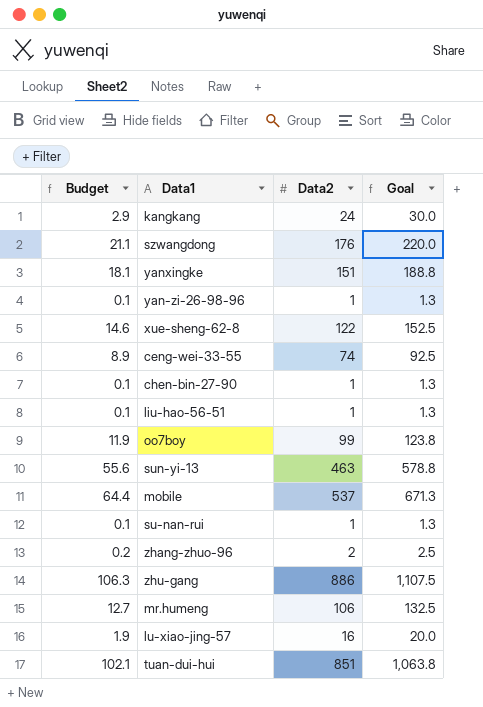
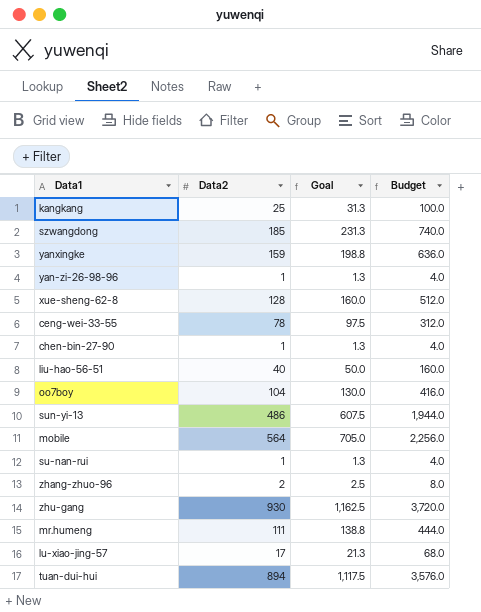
column Budget | formula: [Data2] * 0.12 -> [Data2] * 4
column Budget | position: 1 -> 4
kangkang | Data2: 24 -> 25
kangkang | Goal: 30.0 -> 31.3
szwangdong | Data2: 176 -> 185
szwangdong | Goal: 220.0 -> 231.3
yanxingke | Data2: 151 -> 159
yanxingke | Goal: 188.8 -> 198.8
xue-sheng-62-8 | Data2: 122 -> 128
xue-sheng-62-8 | Goal: 152.5 -> 160.0
ceng-wei-33-55 | Data2: 74 -> 78
ceng-wei-33-55 | Goal: 92.5 -> 97.5
liu-hao-56-51 | Data2: 1 -> 40
liu-hao-56-51 | Goal: 1.3 -> 50.0
oo7boy | Data2: 99 -> 104
oo7boy | Goal: 123.8 -> 130.0
sun-yi-13 | Data2: 463 -> 486
sun-yi-13 | Goal: 578.8 -> 607.5
mobile | Data2: 537 -> 564
mobile | Goal: 671.3 -> 705.0
zhu-gang | Data2: 886 -> 930
zhu-gang | Goal: 1,107.5 -> 1,162.5
mr.humeng | Data2: 106 -> 111
mr.humeng | Goal: 132.5 -> 138.8
lu-xiao-jing-57 | Data2: 16 -> 17
lu-xiao-jing-57 | Goal: 20.0 -> 21.3
tuan-dui-hui | Data2: 851 -> 894
tuan-dui-hui | Goal: 1,063.8 -> 1,117.5

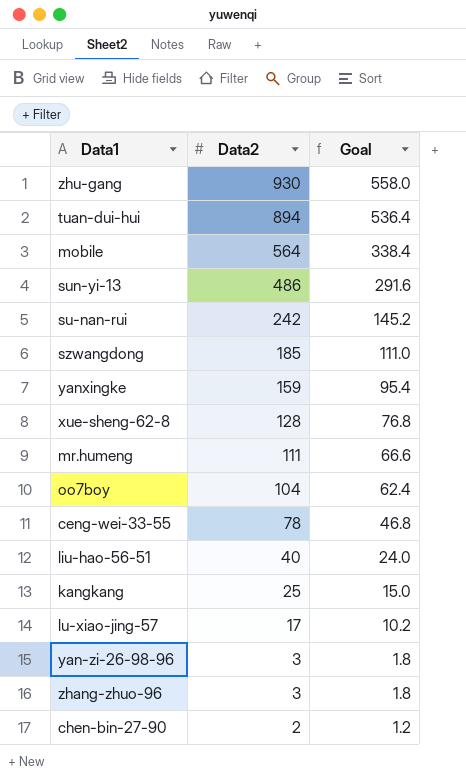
row order: none -> Data2 descending
column Budget | formula: [Data2] * 4 -> none
column Goal | formula: [Data2] * 1.25 -> [Data2] * 0.6
su-nan-rui | Data2: 1 -> 242
yan-zi-26-98-96 | Data2: 1 -> 3
zhang-zhuo-96 | Data2: 2 -> 3
chen-bin-27-90 | Data2: 1 -> 2

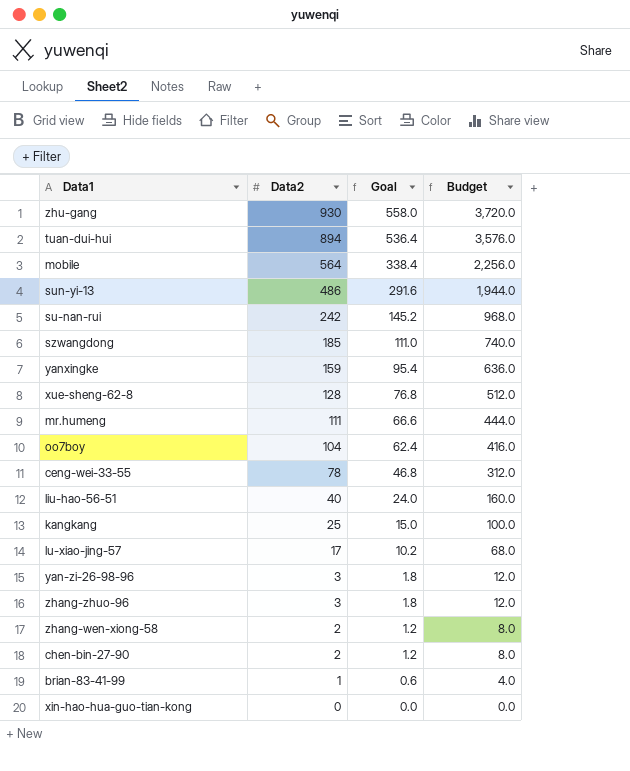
column Budget | formula: none -> [Data2] * 4
row zhang-wen-xiong-58: none -> 2 | 1.2 | 8.0
row brian-83-41-99: none -> 1 | 0.6 | 4.0
row xin-hao-hua-guo-tian-kong: none -> 0 | 0.0 | 0.0

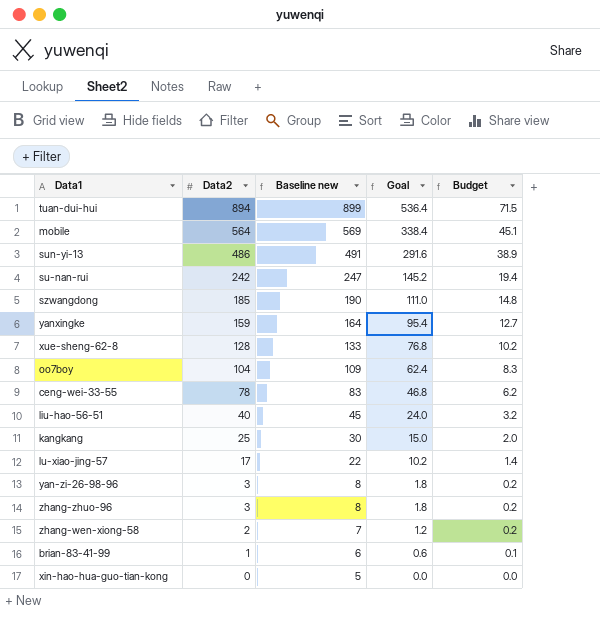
column Baseline new | formula: none -> [Data2] + 5
column Budget | formula: [Data2] * 4 -> [Data2] * 0.08
row zhu-gang: 930 | 558.0 | 3,720.0 -> none
row mr.humeng: 111 | 66.6 | 444.0 -> none
row chen-bin-27-90: 2 | 1.2 | 8.0 -> none

